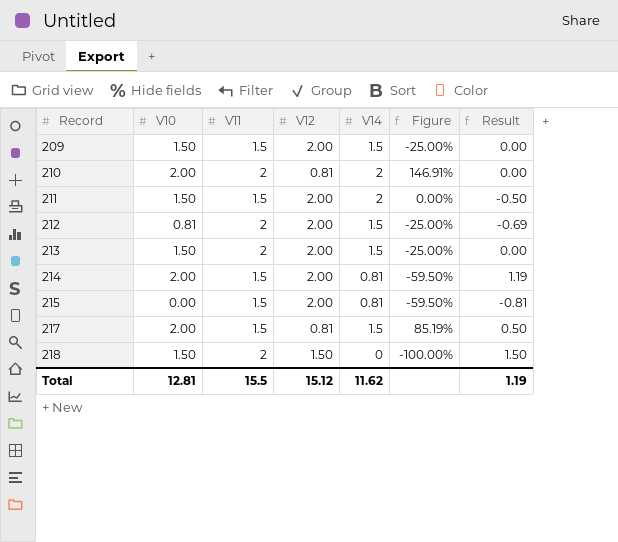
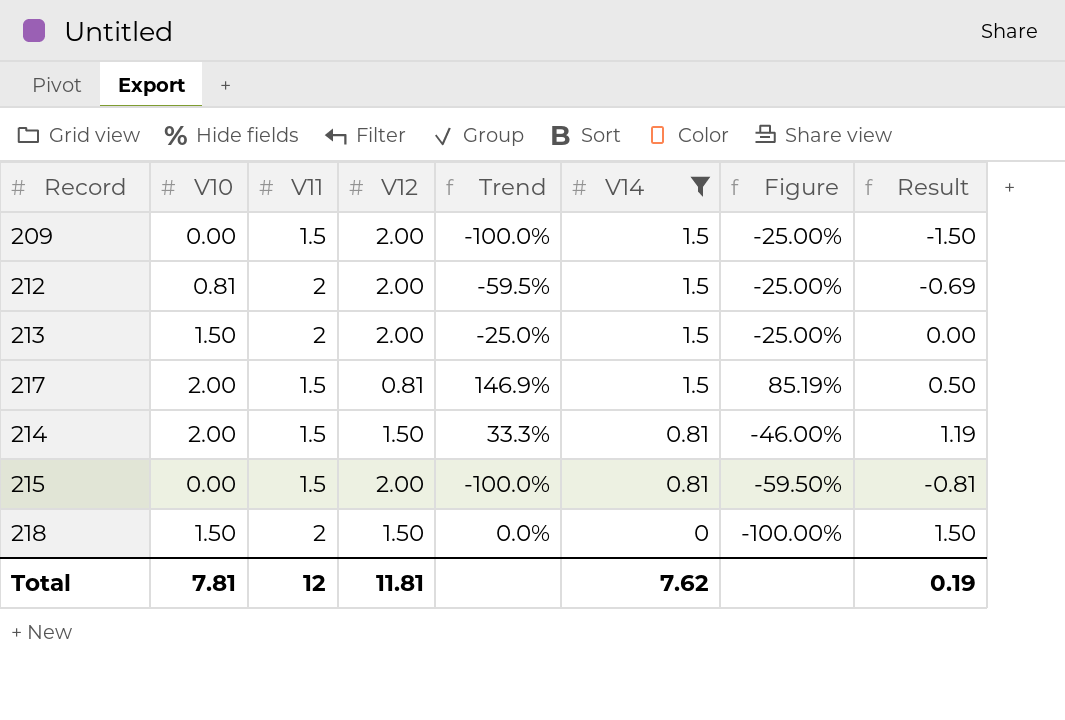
filter: none -> V14 != 2
row order: Record ascending -> V14 descending
column Trend | formula: none -> ([V10] - [V12]) / [V12]
209 | V10: 1.50 -> 0.00
209 | Result: 0.00 -> -1.50
214 | V12: 2.00 -> 1.50
214 | Figure: -59.50% -> -46.00%
Total | V10: 12.81 -> 7.81
Total | V11: 15.5 -> 12
Total | V12: 15.12 -> 11.81
Total | V14: 11.62 -> 7.62
Total | Result: 1.19 -> 0.19

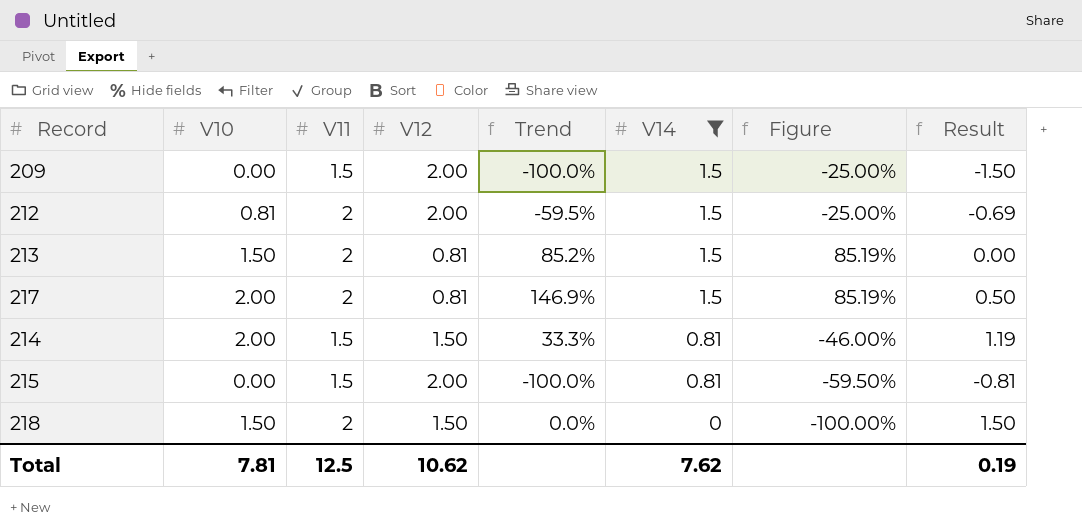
213 | V12: 2.00 -> 0.81
213 | Trend: -25.0% -> 85.2%
213 | Figure: -25.00% -> 85.19%
217 | V11: 1.5 -> 2
Total | V11: 12 -> 12.5
Total | V12: 11.81 -> 10.62

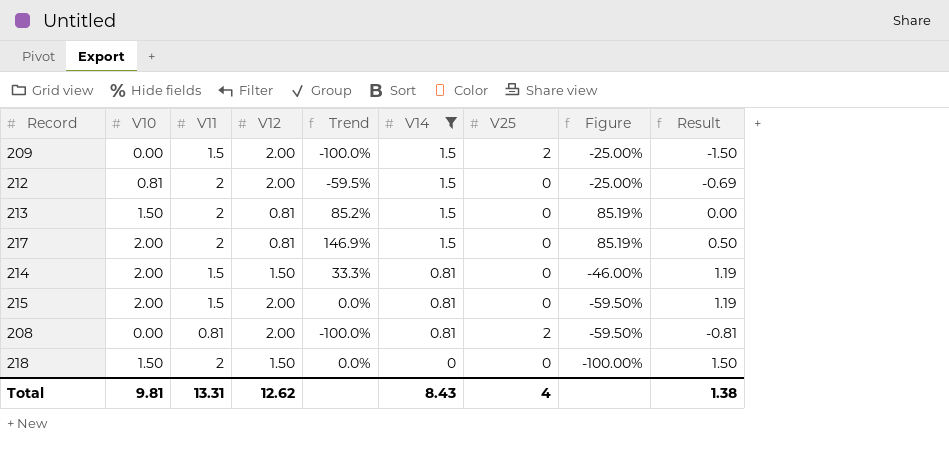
column V25 | position: none -> 7
215 | V10: 0.00 -> 2.00
215 | Trend: -100.0% -> 0.0%
215 | Result: -0.81 -> 1.19
row 208: none -> 0.00 | 0.81 | 2.00 | -100.0% | 0.81 | 2 | -59.50% | -0.81
Total | V10: 7.81 -> 9.81
Total | V11: 12.5 -> 13.31
Total | V12: 10.62 -> 12.62
Total | V14: 7.62 -> 8.43
Total | Result: 0.19 -> 1.38

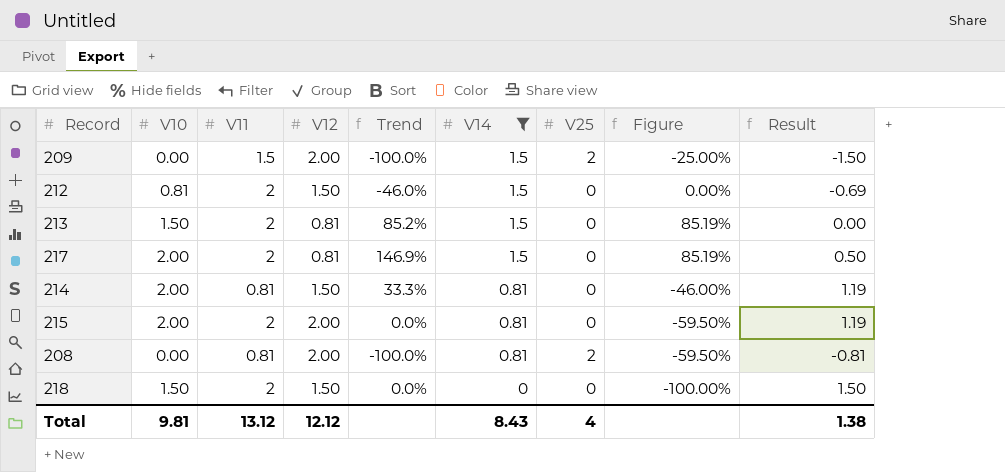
212 | V12: 2.00 -> 1.50
212 | Trend: -59.5% -> -46.0%
212 | Figure: -25.00% -> 0.00%
214 | V11: 1.5 -> 0.81
215 | V11: 1.5 -> 2
Total | V11: 13.31 -> 13.12
Total | V12: 12.62 -> 12.12

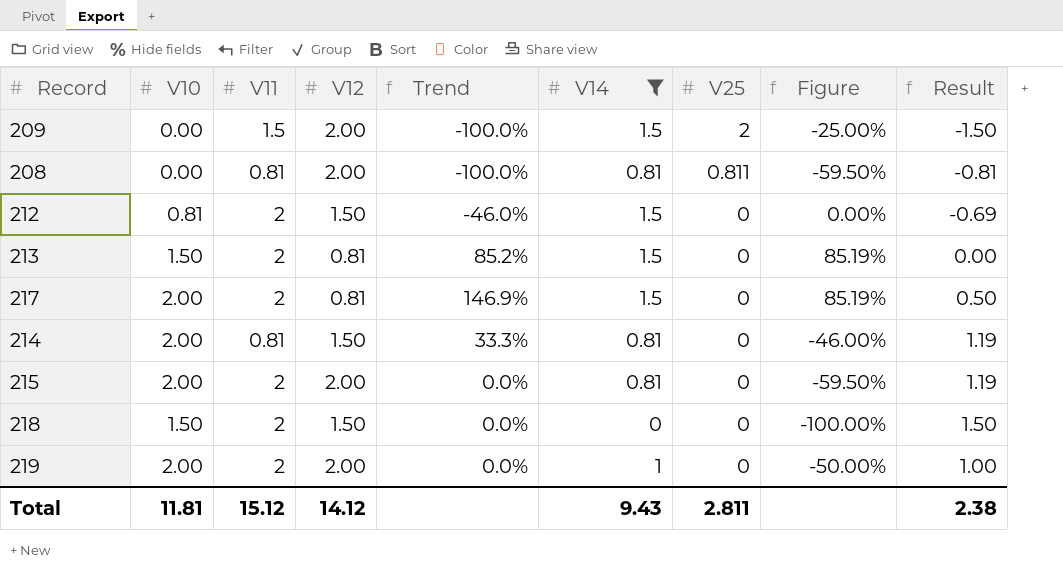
row order: V14 descending -> V25 descending
208 | V25: 2 -> 0.811
row 219: none -> 2.00 | 2 | 2.00 | 0.0% | 1 | 0 | -50.00% | 1.00
Total | V10: 9.81 -> 11.81
Total | V11: 13.12 -> 15.12
Total | V12: 12.12 -> 14.12
Total | V14: 8.43 -> 9.43
Total | V25: 4 -> 2.811
Total | Result: 1.38 -> 2.38

